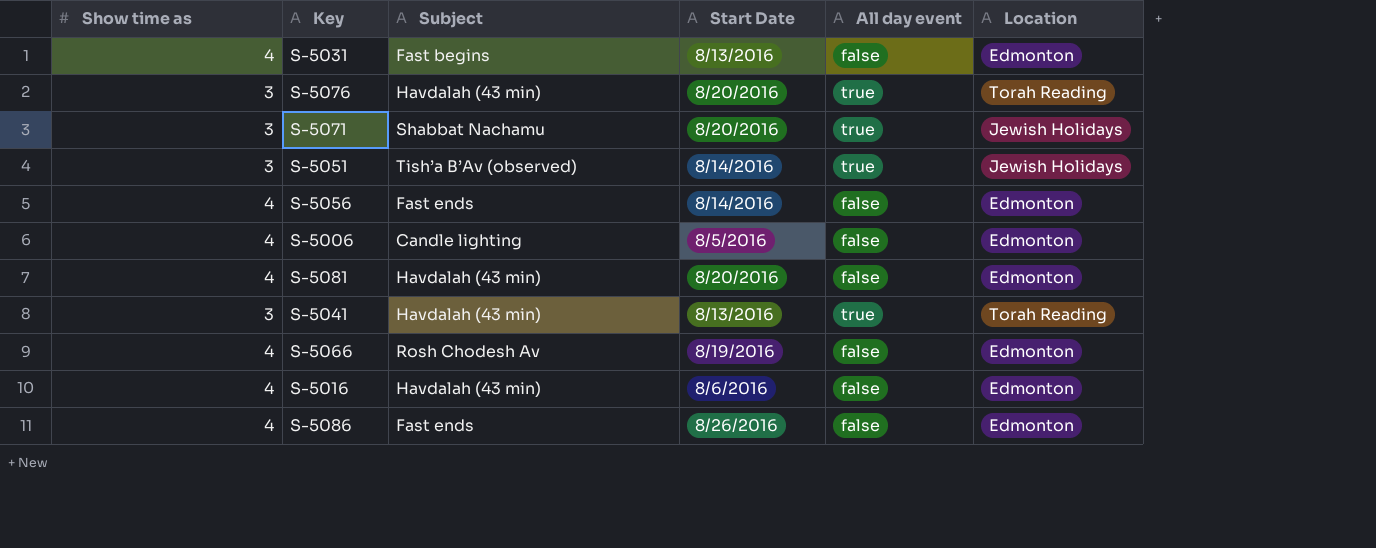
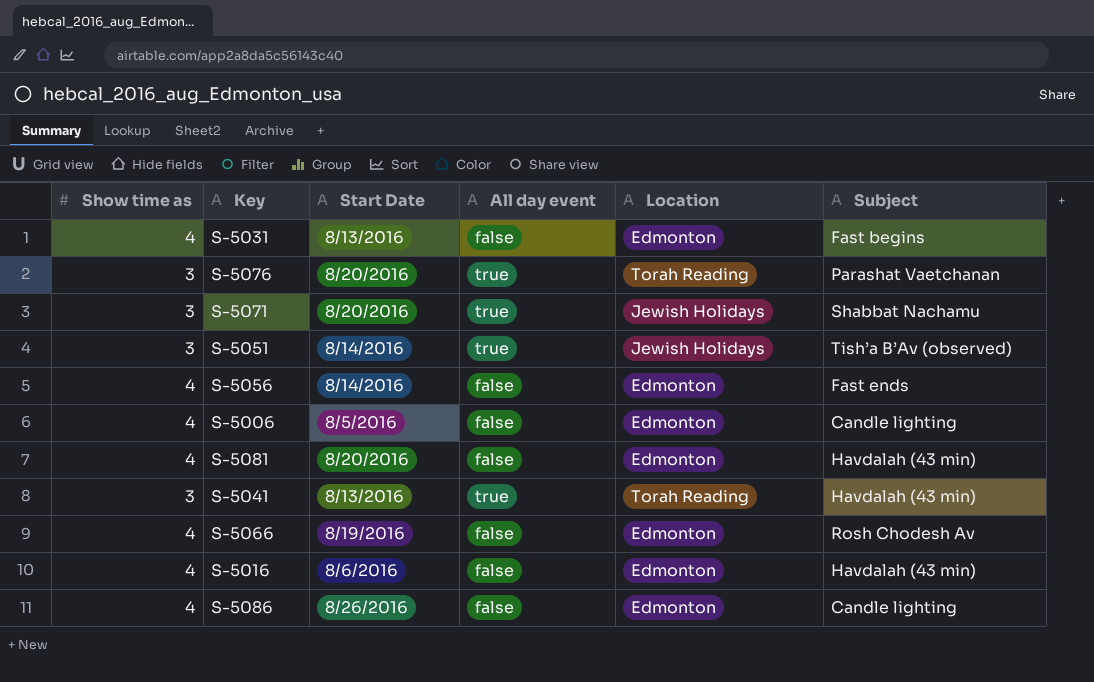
column Subject | position: 3 -> 6
S-5076 | Subject: Havdalah (43 min) -> Parashat Vaetchanan
S-5086 | Subject: Fast ends -> Candle lighting

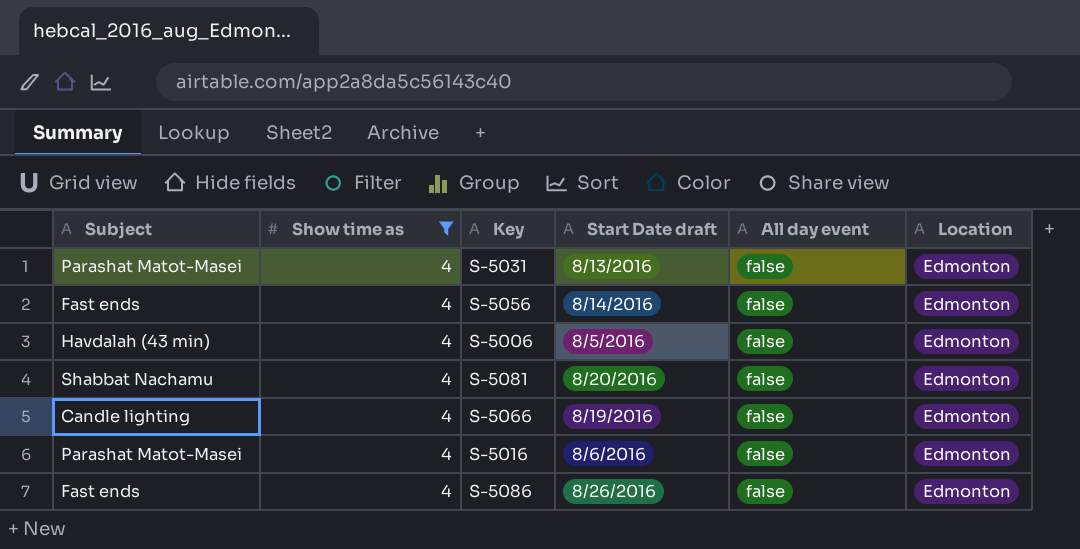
filter: none -> Show time as = 4
column Subject | position: 6 -> 1
column name: Start Date -> Start Date draft
S-5031 | Subject: Fast begins -> Parashat Matot-Masei
S-5006 | Subject: Candle lighting -> Havdalah (43 min)
S-5081 | Subject: Havdalah (43 min) -> Shabbat Nachamu
S-5066 | Subject: Rosh Chodesh Av -> Candle lighting
S-5016 | Subject: Havdalah (43 min) -> Parashat Matot-Masei
S-5086 | Subject: Candle lighting -> Fast ends

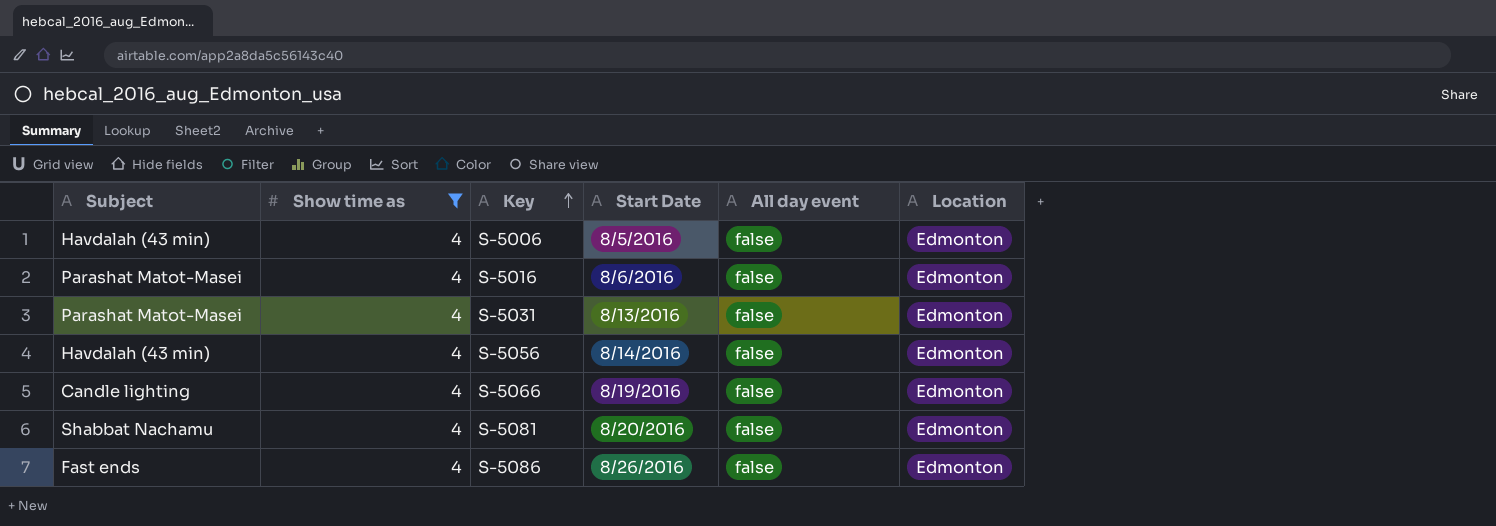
row order: none -> Key ascending
column name: Start Date draft -> Start Date
S-5056 | Subject: Fast ends -> Havdalah (43 min)

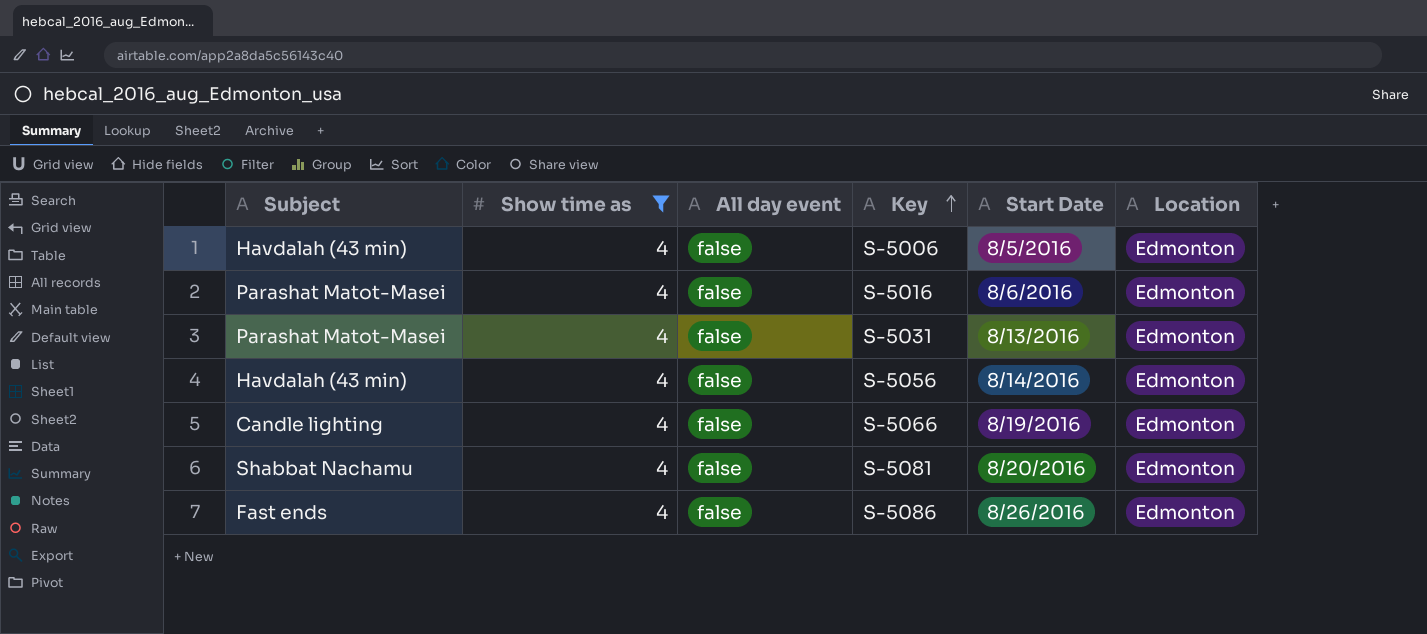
column All day event | position: 5 -> 3

